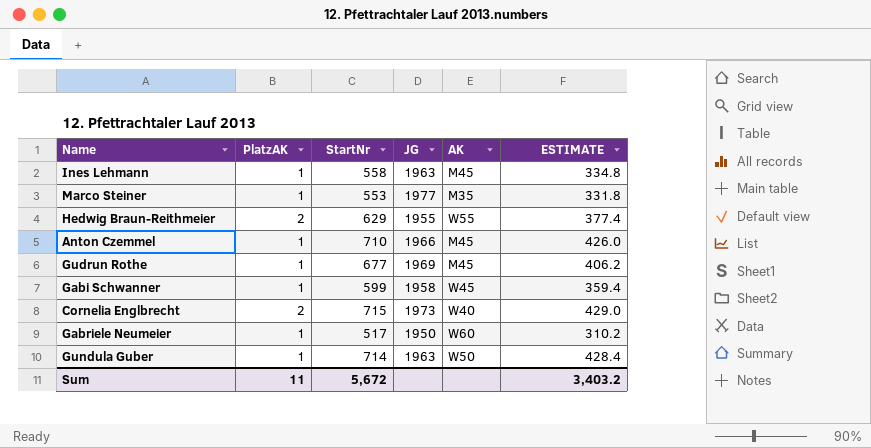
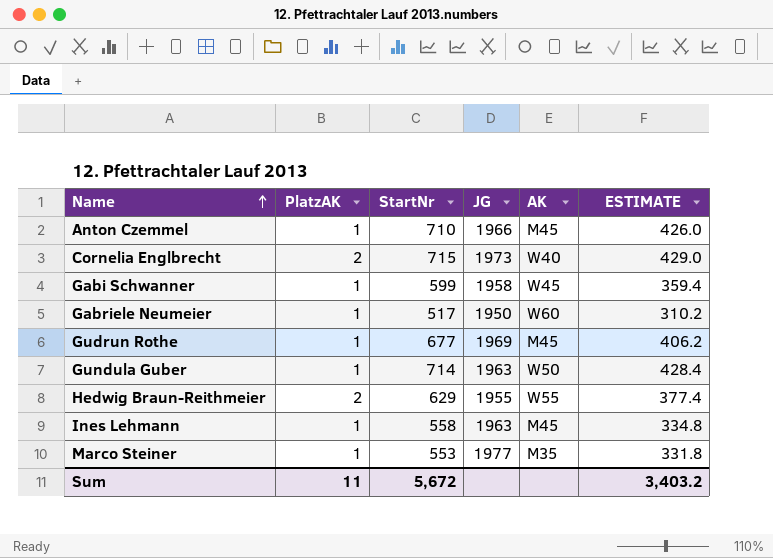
row order: none -> Name ascending

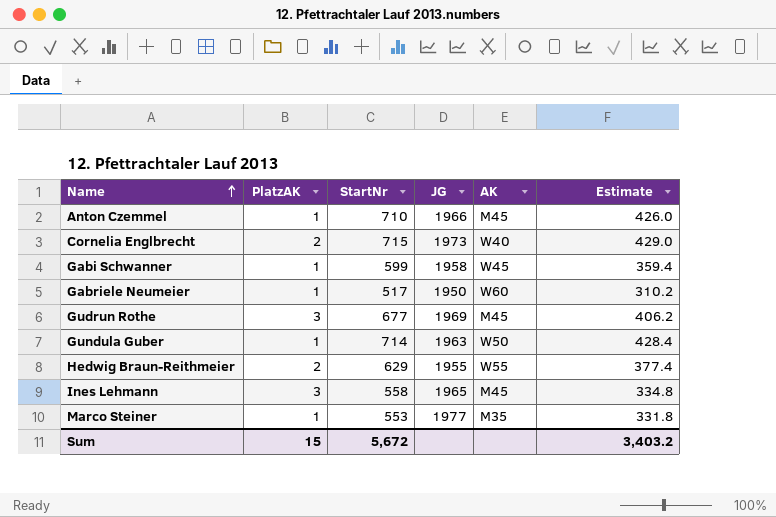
column name: ESTIMATE -> Estimate
Gudrun Rothe | PlatzAK: 1 -> 3
Ines Lehmann | PlatzAK: 1 -> 3
Ines Lehmann | JG: 1963 -> 1965
Sum | PlatzAK: 11 -> 15

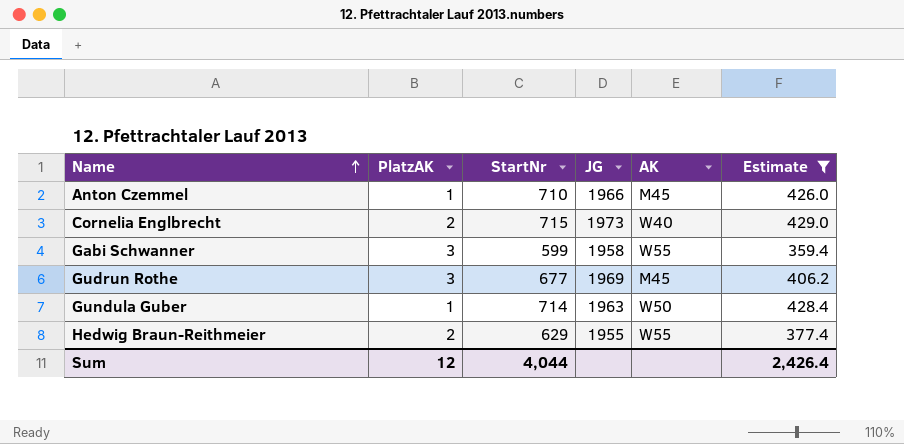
filter: none -> Estimate >= 359.4
Gabi Schwanner | PlatzAK: 1 -> 3
Gabi Schwanner | AK: W45 -> W55
Sum | PlatzAK: 15 -> 12
Sum | StartNr: 5,672 -> 4,044
Sum | Estimate: 3,403.2 -> 2,426.4

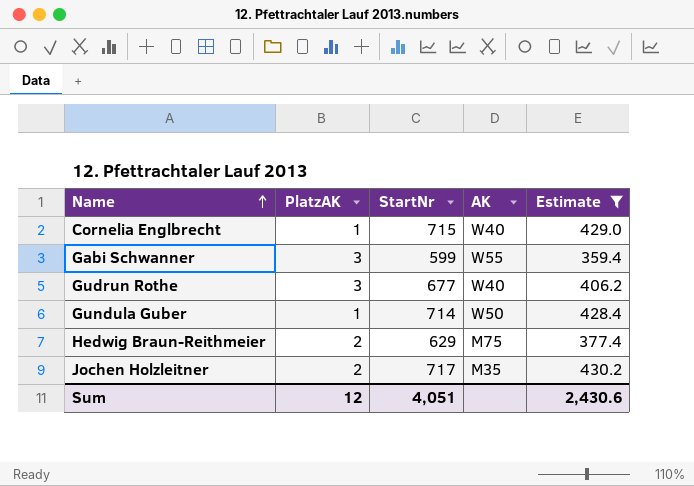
column JG | position: 4 -> none
row Anton Czemmel: 1 | 710 | 1966 | M45 | 426.0 -> none
Cornelia Englbrecht | PlatzAK: 2 -> 1
Gudrun Rothe | AK: M45 -> W40
Hedwig Braun-Reithmeier | AK: W55 -> M75
row Jochen Holzleitner: none -> 2 | 717 | M35 | 430.2
Sum | StartNr: 4,044 -> 4,051
Sum | Estimate: 2,426.4 -> 2,430.6

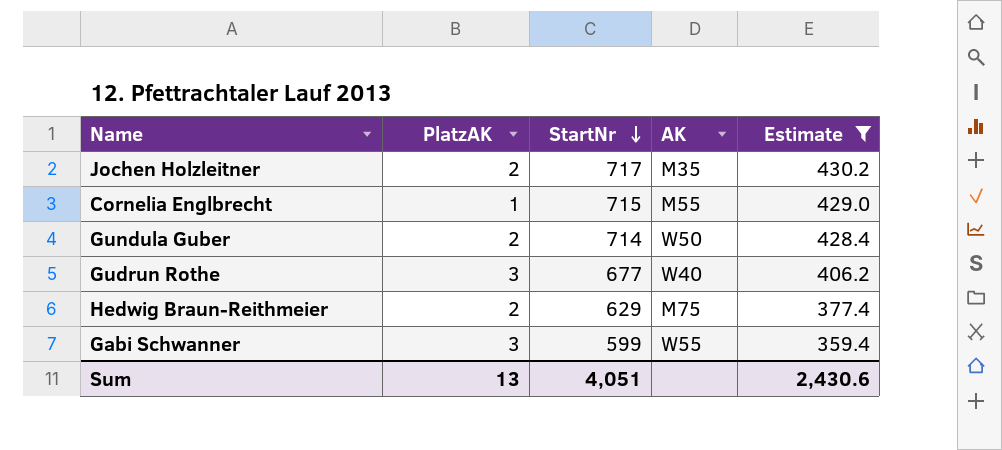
row order: Name ascending -> StartNr descending
Cornelia Englbrecht | AK: W40 -> M55
Gundula Guber | PlatzAK: 1 -> 2
Sum | PlatzAK: 12 -> 13

